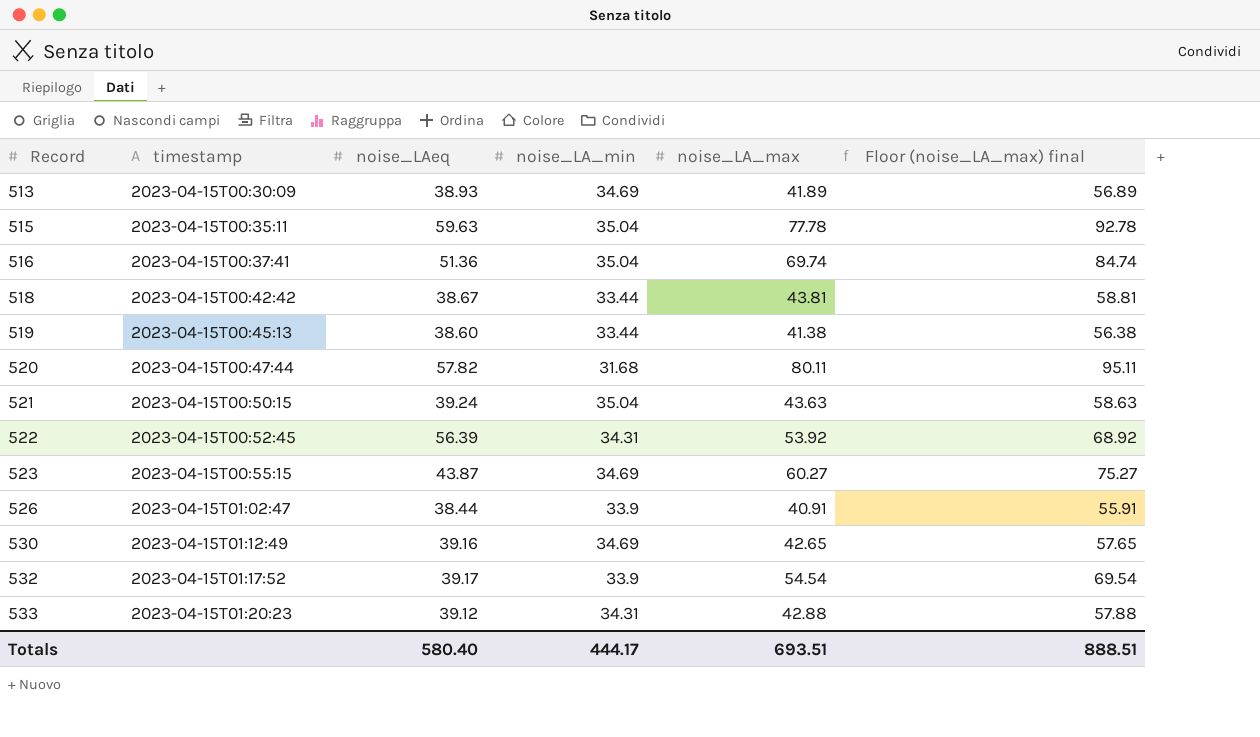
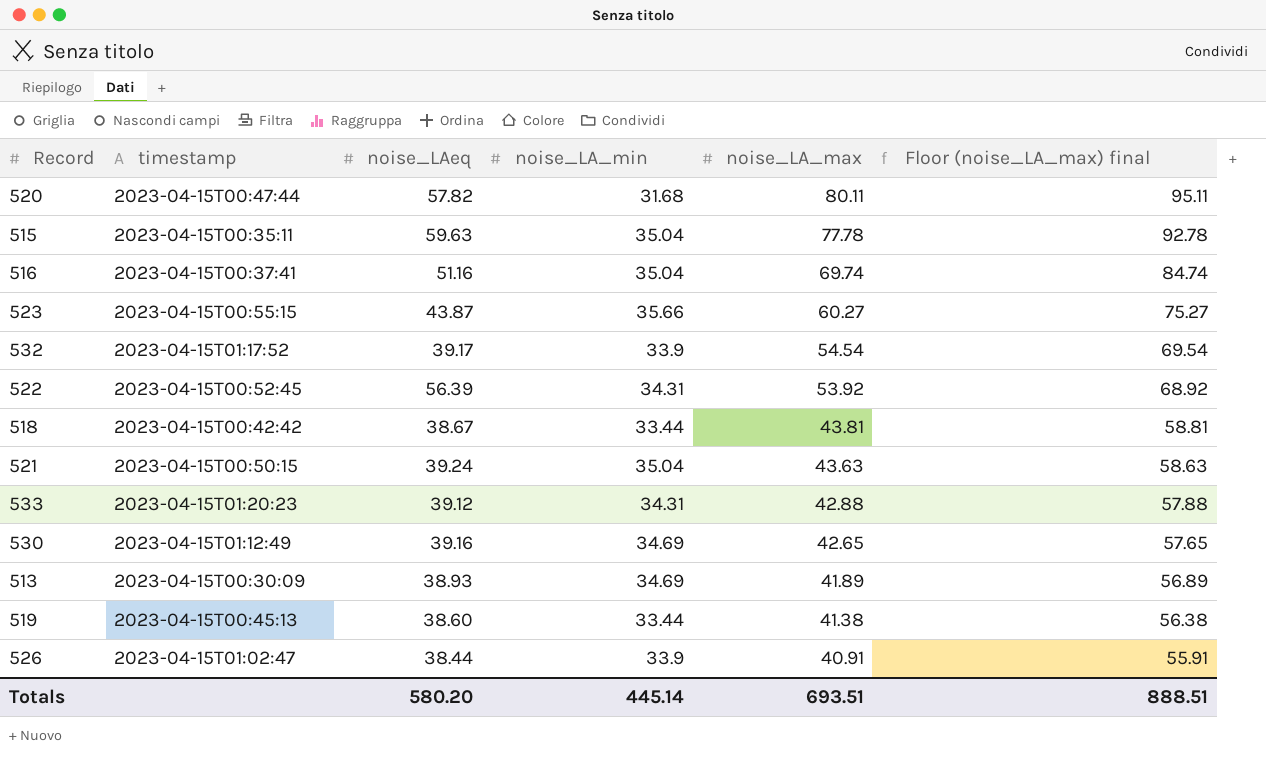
row order: Record ascending -> noise_LA_max descending
516 | noise_LAeq: 51.36 -> 51.16
523 | noise_LA_min: 34.69 -> 35.66
Totals | noise_LAeq: 580.40 -> 580.20
Totals | noise_LA_min: 444.17 -> 445.14

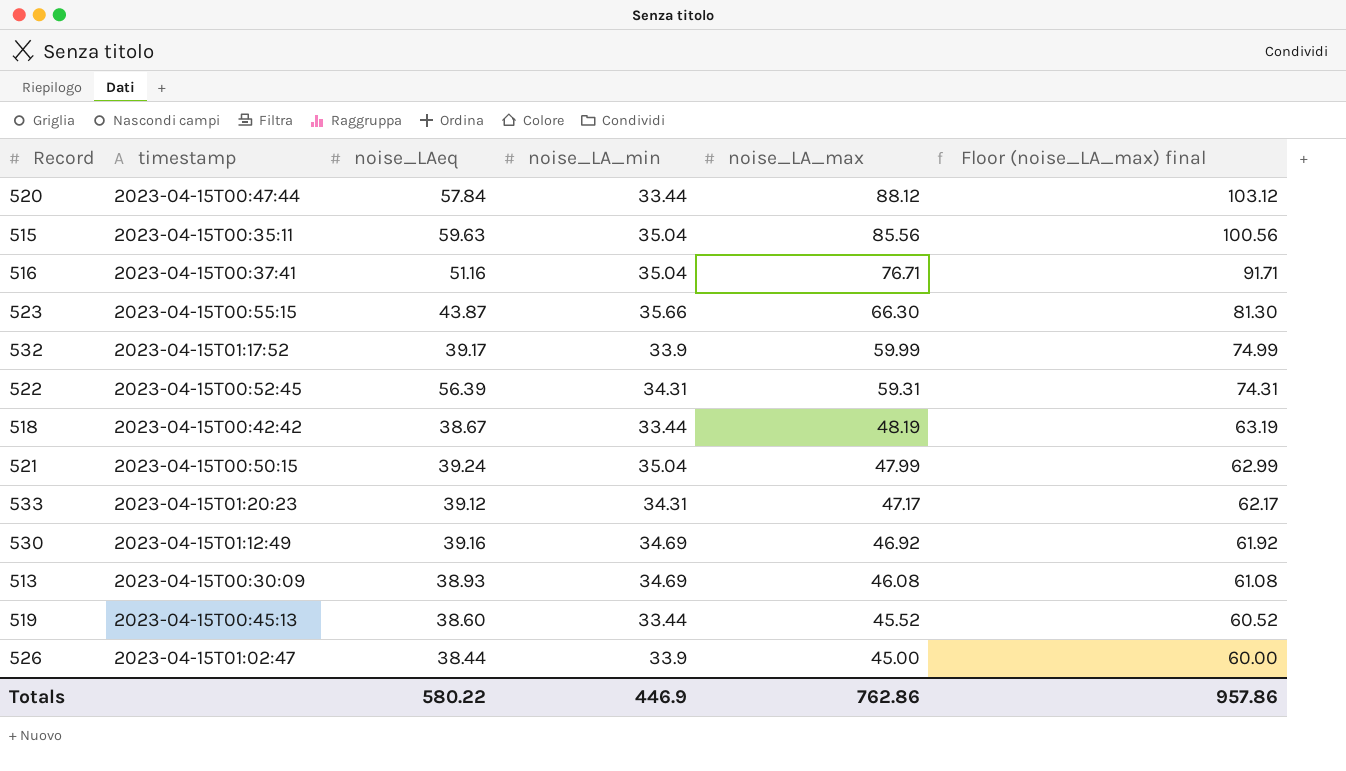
520 | noise_LAeq: 57.82 -> 57.84
520 | noise_LA_min: 31.68 -> 33.44
520 | noise_LA_max: 80.11 -> 88.12
520 | Floor (noise_LA_max) final: 95.11 -> 103.12
515 | noise_LA_max: 77.78 -> 85.56
515 | Floor (noise_LA_max) final: 92.78 -> 100.56
516 | noise_LA_max: 69.74 -> 76.71
516 | Floor (noise_LA_max) final: 84.74 -> 91.71
523 | noise_LA_max: 60.27 -> 66.30
523 | Floor (noise_LA_max) final: 75.27 -> 81.30
532 | noise_LA_max: 54.54 -> 59.99
532 | Floor (noise_LA_max) final: 69.54 -> 74.99
522 | noise_LA_max: 53.92 -> 59.31
522 | Floor (noise_LA_max) final: 68.92 -> 74.31
518 | noise_LA_max: 43.81 -> 48.19
518 | Floor (noise_LA_max) final: 58.81 -> 63.19
521 | noise_LA_max: 43.63 -> 47.99
521 | Floor (noise_LA_max) final: 58.63 -> 62.99
533 | noise_LA_max: 42.88 -> 47.17
533 | Floor (noise_LA_max) final: 57.88 -> 62.17
530 | noise_LA_max: 42.65 -> 46.92
530 | Floor (noise_LA_max) final: 57.65 -> 61.92
513 | noise_LA_max: 41.89 -> 46.08
513 | Floor (noise_LA_max) final: 56.89 -> 61.08
519 | noise_LA_max: 41.38 -> 45.52
519 | Floor (noise_LA_max) final: 56.38 -> 60.52
526 | noise_LA_max: 40.91 -> 45.00
526 | Floor (noise_LA_max) final: 55.91 -> 60.00
Totals | noise_LAeq: 580.20 -> 580.22
Totals | noise_LA_min: 445.14 -> 446.9
Totals | noise_LA_max: 693.51 -> 762.86
Totals | Floor (noise_LA_max) final: 888.51 -> 957.86

